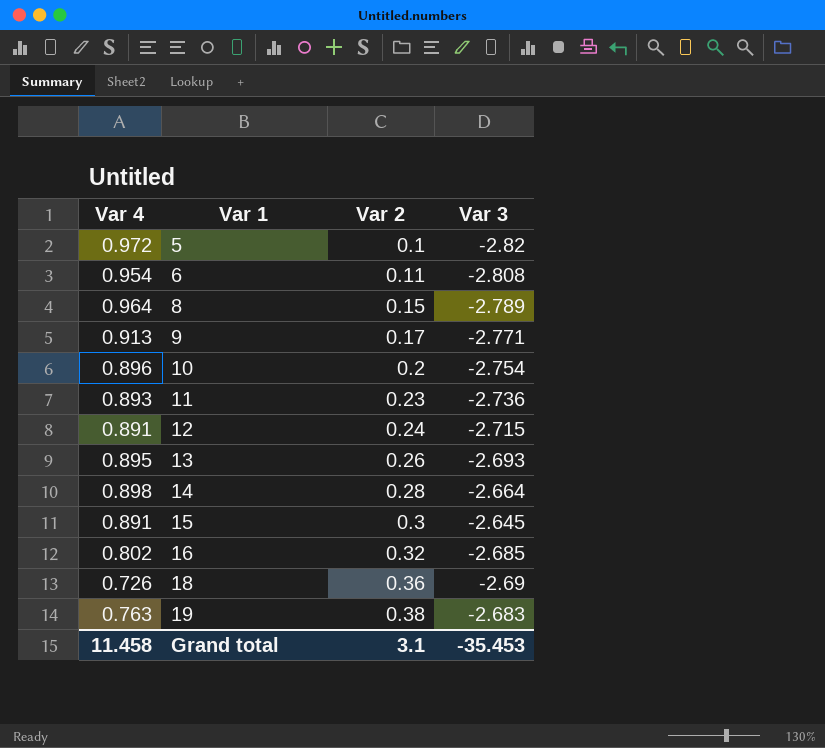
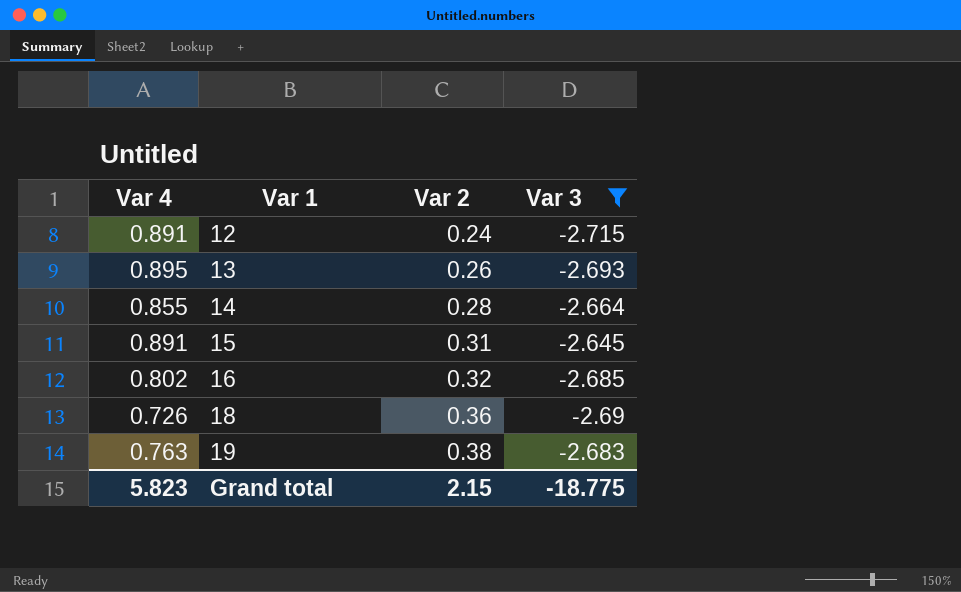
filter: none -> Var 3 >= -2.715
14 | Var 4: 0.898 -> 0.855
15 | Var 2: 0.3 -> 0.31
Grand total | Var 4: 11.458 -> 5.823
Grand total | Var 2: 3.1 -> 2.15
Grand total | Var 3: -35.453 -> -18.775

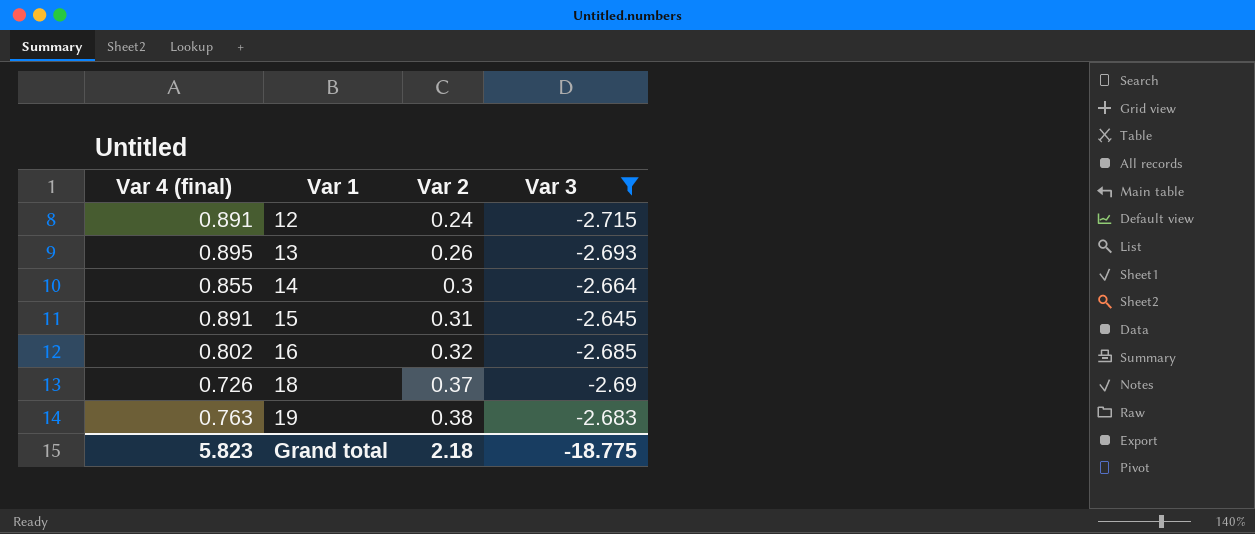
column name: Var 4 -> Var 4 (final)
14 | Var 2: 0.28 -> 0.3
18 | Var 2: 0.36 -> 0.37
Grand total | Var 2: 2.15 -> 2.18

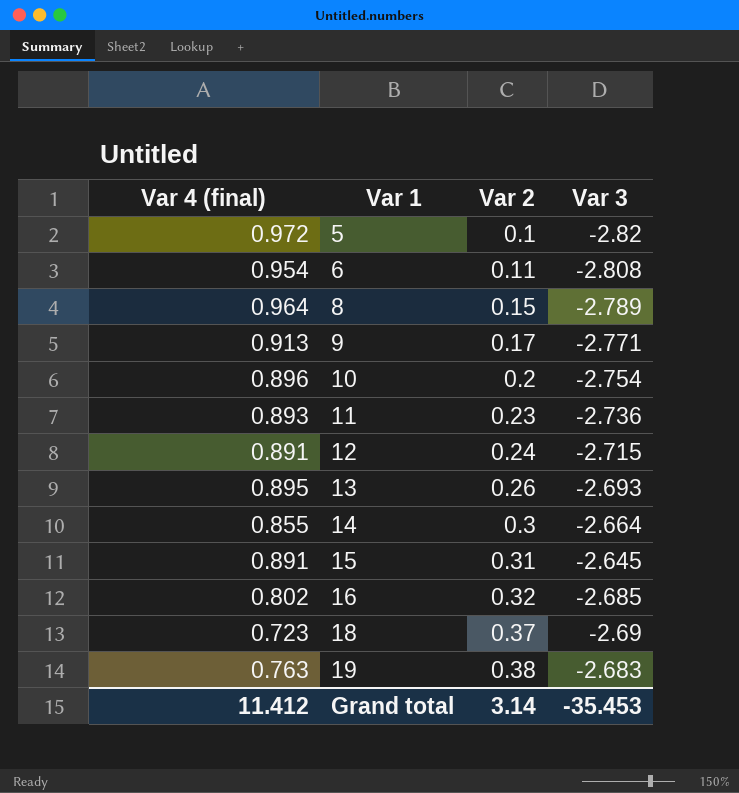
filter: Var 3 >= -2.715 -> none
18 | Var 4 (final): 0.726 -> 0.723
Grand total | Var 4 (final): 5.823 -> 11.412
Grand total | Var 2: 2.18 -> 3.14
Grand total | Var 3: -18.775 -> -35.453

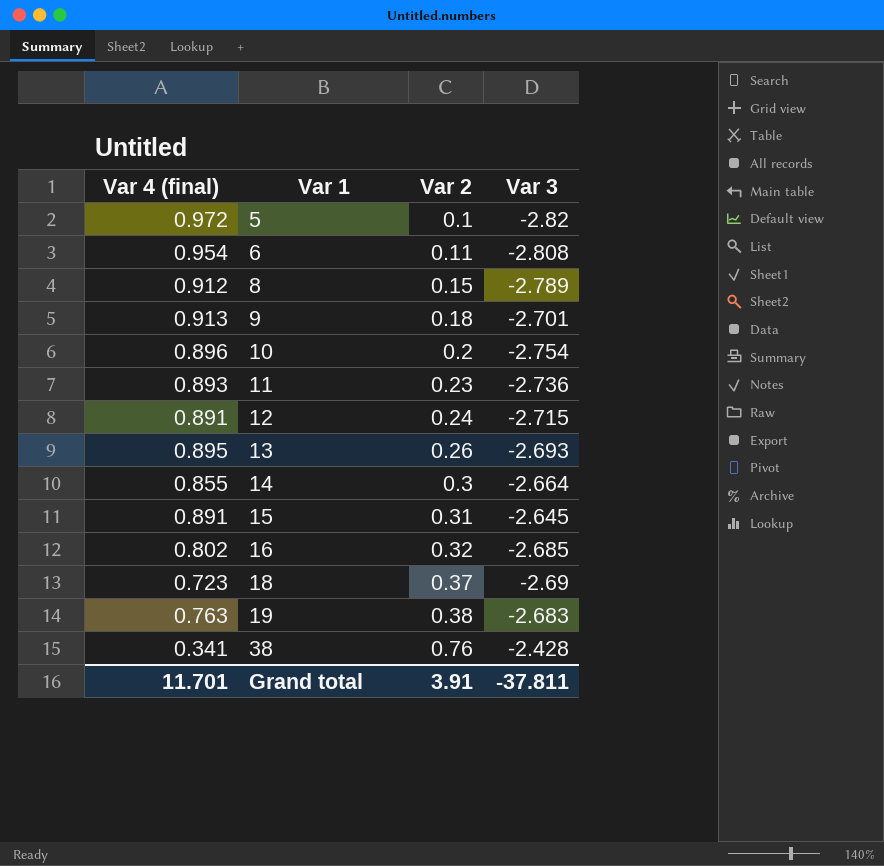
8 | Var 4 (final): 0.964 -> 0.912
9 | Var 2: 0.17 -> 0.18
9 | Var 3: -2.771 -> -2.701
row 38: none -> 0.341 | 0.76 | -2.428
Grand total | Var 4 (final): 11.412 -> 11.701
Grand total | Var 2: 3.14 -> 3.91
Grand total | Var 3: -35.453 -> -37.811

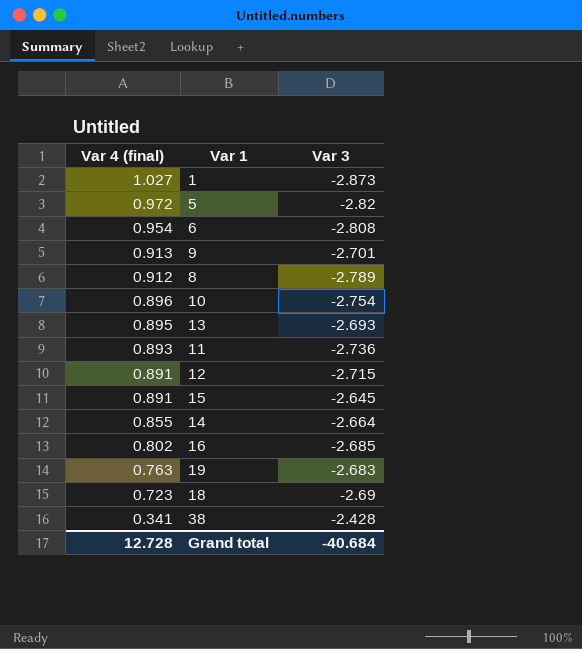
row order: Var 1 ascending -> Var 4 (final) descending
column Var 2 | position: 3 -> none
row 1: none -> 1.027 | -2.873
Grand total | Var 4 (final): 11.701 -> 12.728
Grand total | Var 3: -37.811 -> -40.684

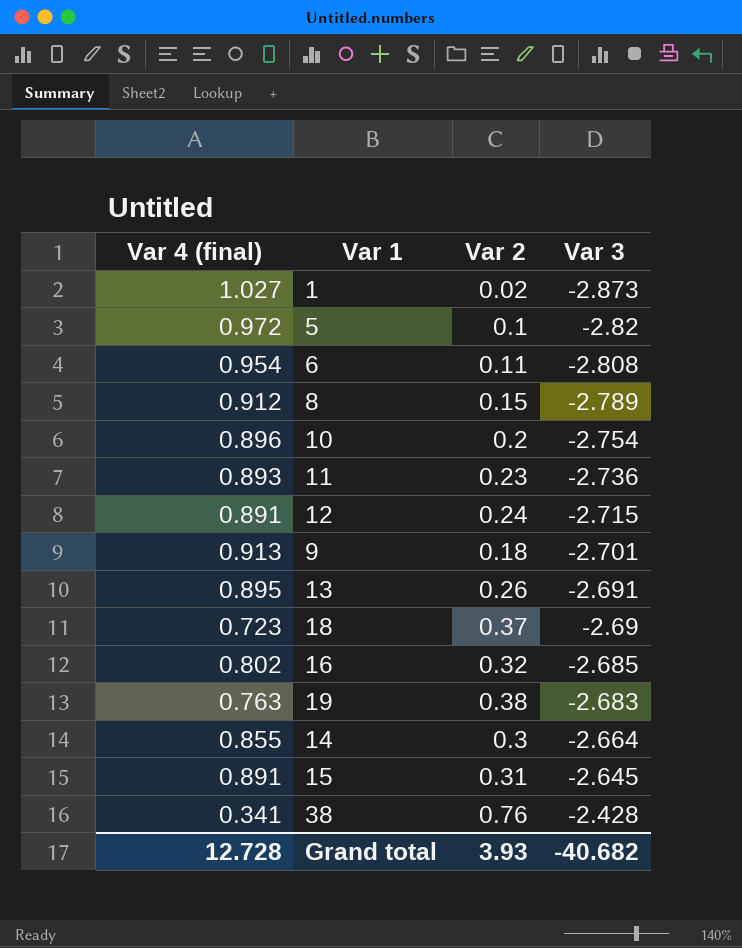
row order: Var 4 (final) descending -> Var 3 ascending
column Var 2 | position: none -> 3
13 | Var 3: -2.693 -> -2.691
Grand total | Var 3: -40.684 -> -40.682

